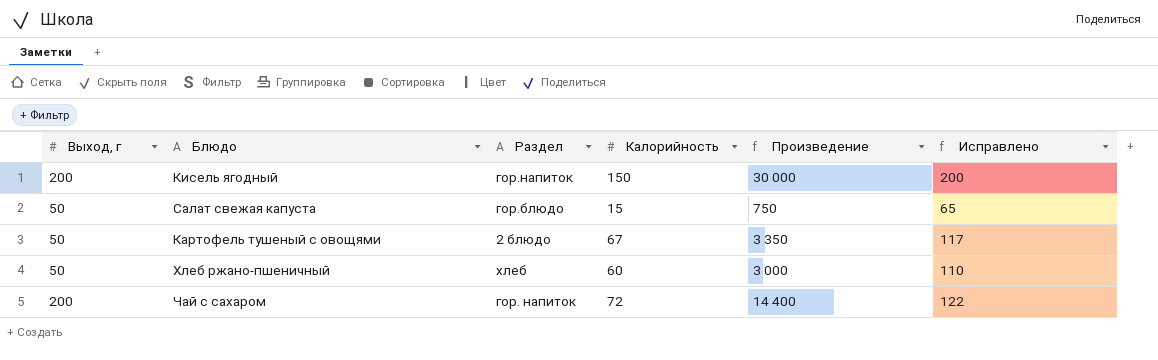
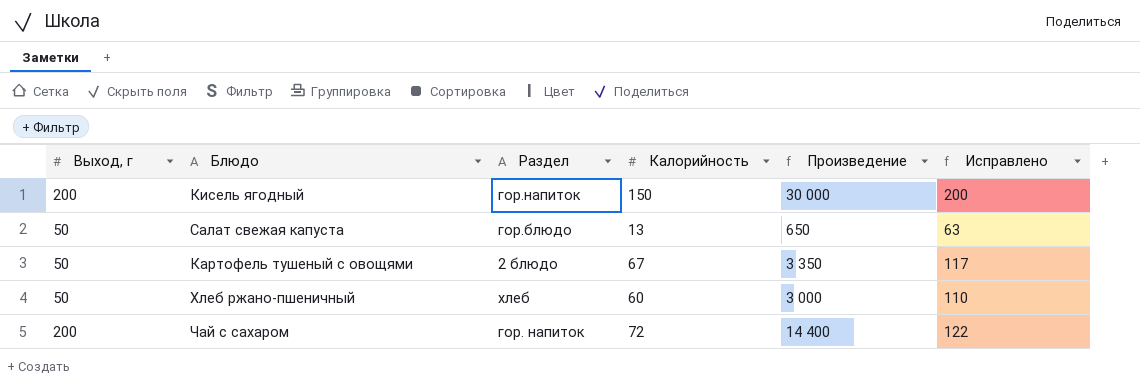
Салат свежая капуста | Калорийность: 15 -> 13
Салат свежая капуста | Произведение: 750 -> 650
Салат свежая капуста | Исправлено: 65 -> 63

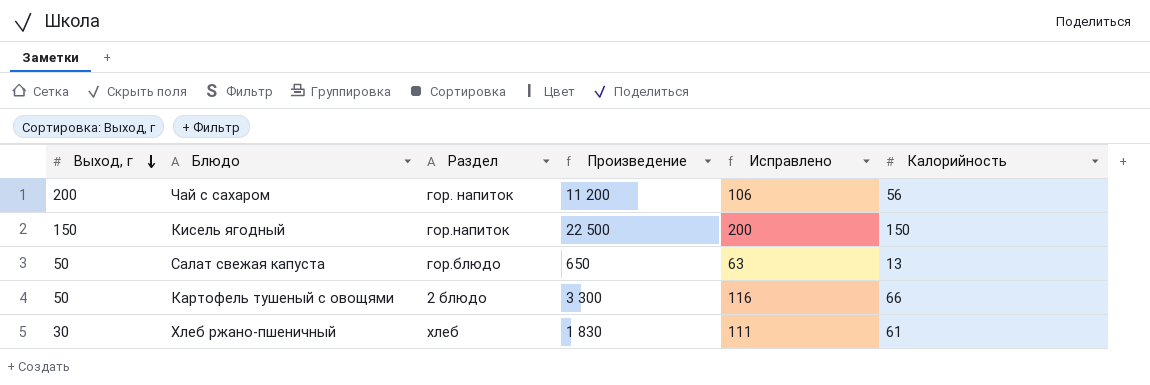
row order: none -> Выход, г descending
column Калорийность | position: 4 -> 6
Чай с сахаром | Произведение: 14 400 -> 11 200
Чай с сахаром | Исправлено: 122 -> 106
Чай с сахаром | Калорийность: 72 -> 56
Кисель ягодный | Выход, г: 200 -> 150
Кисель ягодный | Произведение: 30 000 -> 22 500
Картофель тушеный с овощями | Произведение: 3 350 -> 3 300
Картофель тушеный с овощями | Исправлено: 117 -> 116
Картофель тушеный с овощями | Калорийность: 67 -> 66
Хлеб ржано-пшеничный | Выход, г: 50 -> 30
Хлеб ржано-пшеничный | Произведение: 3 000 -> 1 830
Хлеб ржано-пшеничный | Исправлено: 110 -> 111
Хлеб ржано-пшеничный | Калорийность: 60 -> 61

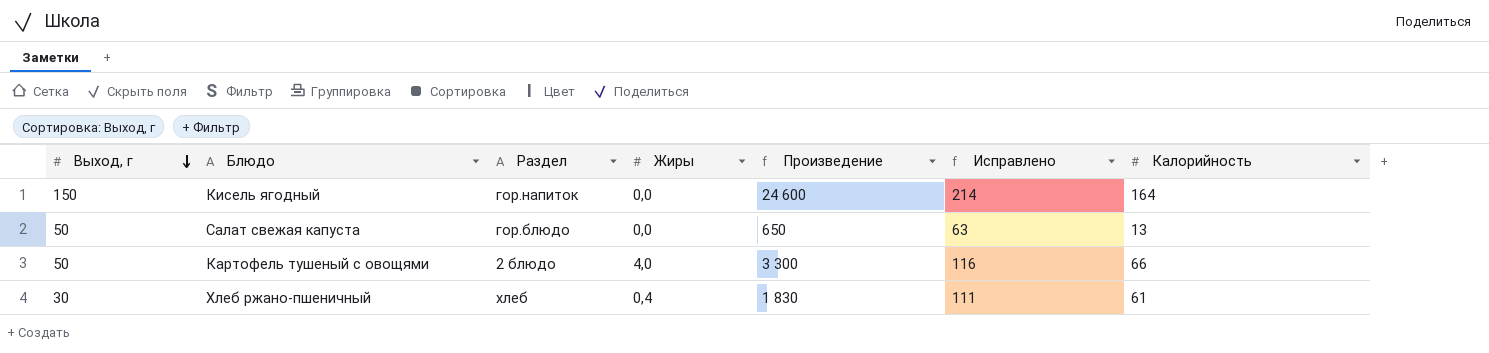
column Жиры | position: none -> 4
row Чай с сахаром: 200 | гор. напиток | 11 200 | 106 | 56 -> none
Кисель ягодный | Произведение: 22 500 -> 24 600
Кисель ягодный | Исправлено: 200 -> 214
Кисель ягодный | Калорийность: 150 -> 164

